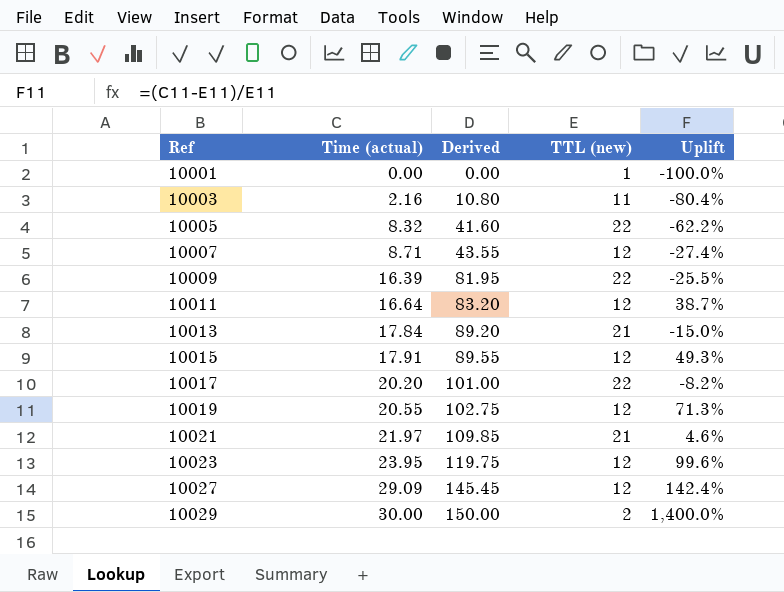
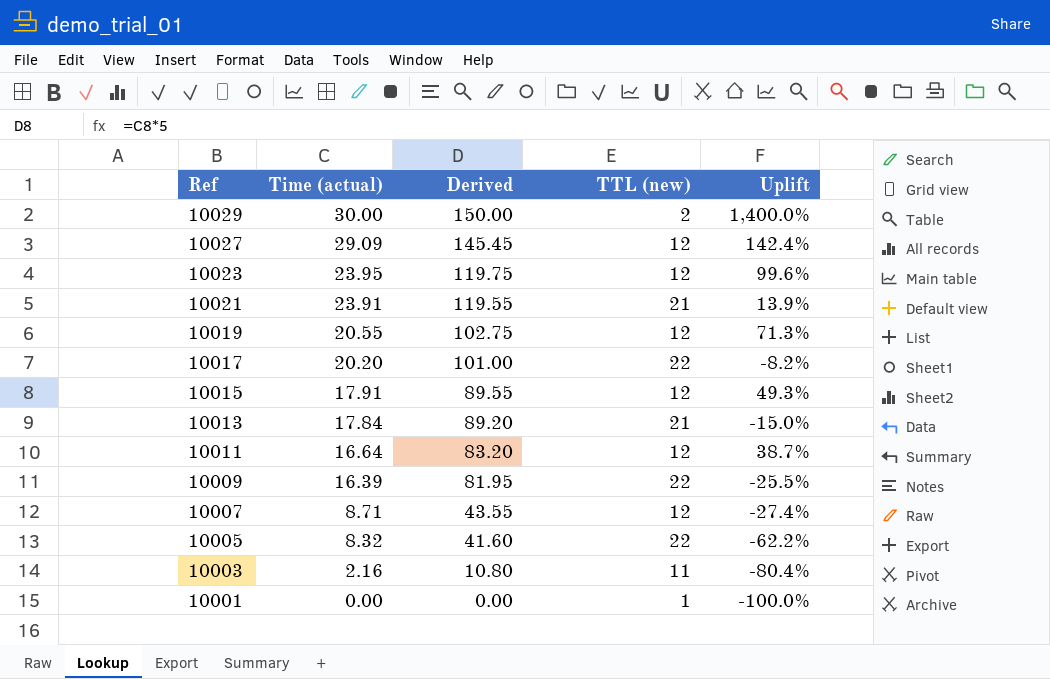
row order: Ref ascending -> Ref descending
10021 | Time (actual): 21.97 -> 23.91
10021 | Derived: 109.85 -> 119.55
10021 | Uplift: 4.6% -> 13.9%

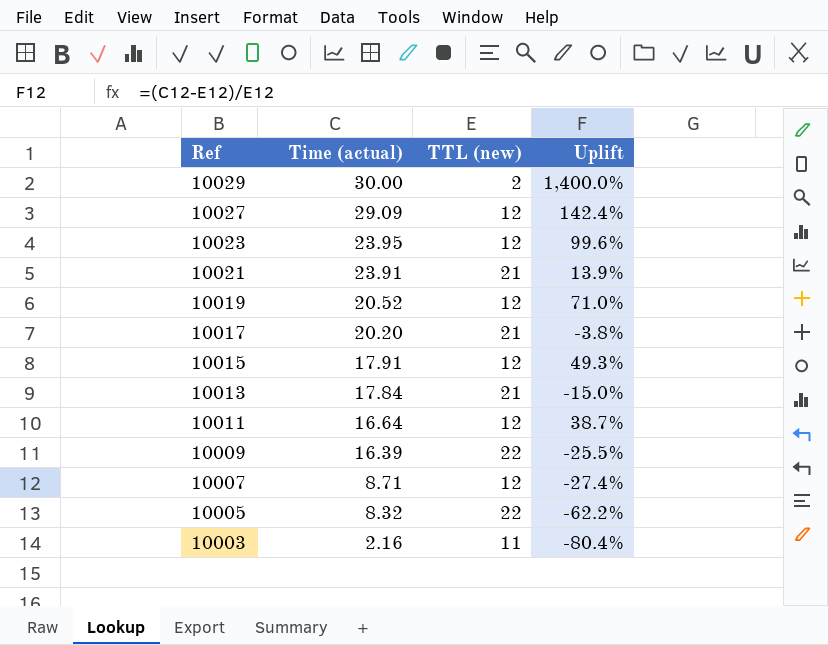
column Derived | formula: [Time (actual)] * 5 -> none
row 10001: 0.00 | 0.00 | 1 | -100.0% -> none
10019 | Time (actual): 20.55 -> 20.52
10019 | Uplift: 71.3% -> 71.0%
10017 | TTL (new): 22 -> 21
10017 | Uplift: -8.2% -> -3.8%

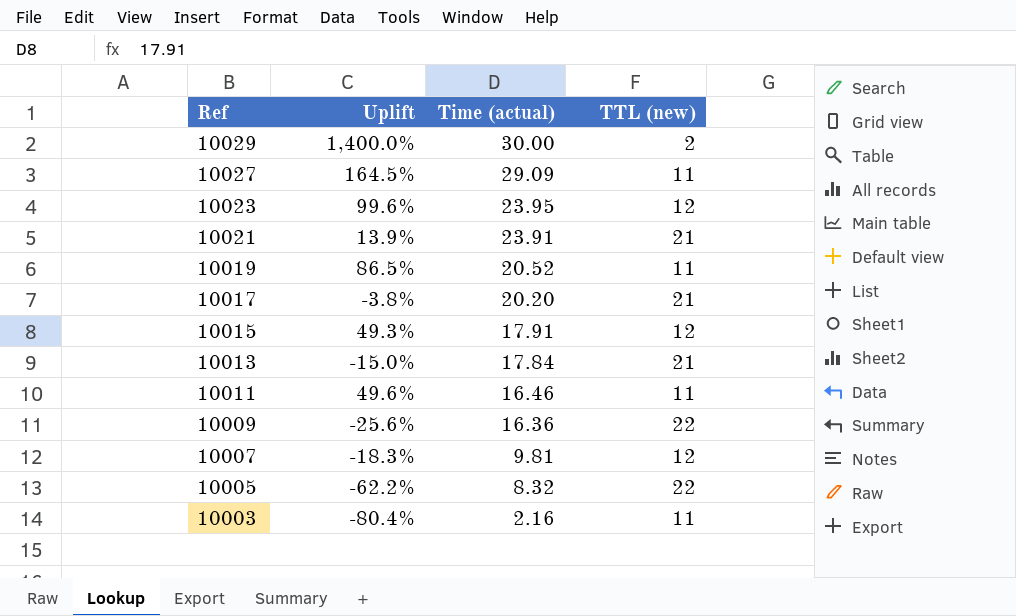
column Uplift | position: 4 -> 2
10027 | Uplift: 142.4% -> 164.5%
10027 | TTL (new): 12 -> 11
10019 | Uplift: 71.0% -> 86.5%
10019 | TTL (new): 12 -> 11
10011 | Uplift: 38.7% -> 49.6%
10011 | Time (actual): 16.64 -> 16.46
10011 | TTL (new): 12 -> 11
10009 | Uplift: -25.5% -> -25.6%
10009 | Time (actual): 16.39 -> 16.36
10007 | Uplift: -27.4% -> -18.3%
10007 | Time (actual): 8.71 -> 9.81

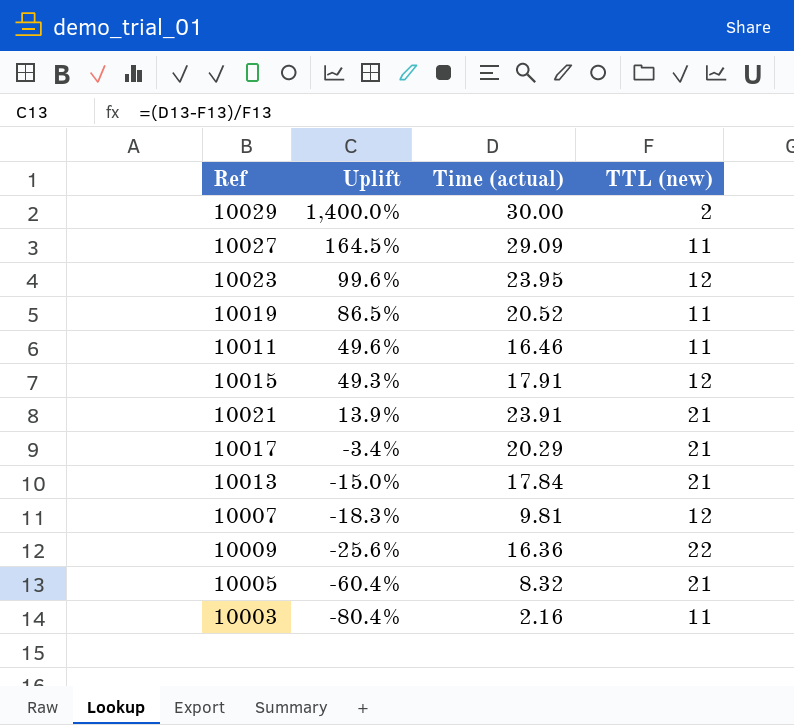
row order: Ref descending -> Uplift descending
10017 | Uplift: -3.8% -> -3.4%
10017 | Time (actual): 20.20 -> 20.29
10005 | Uplift: -62.2% -> -60.4%
10005 | TTL (new): 22 -> 21

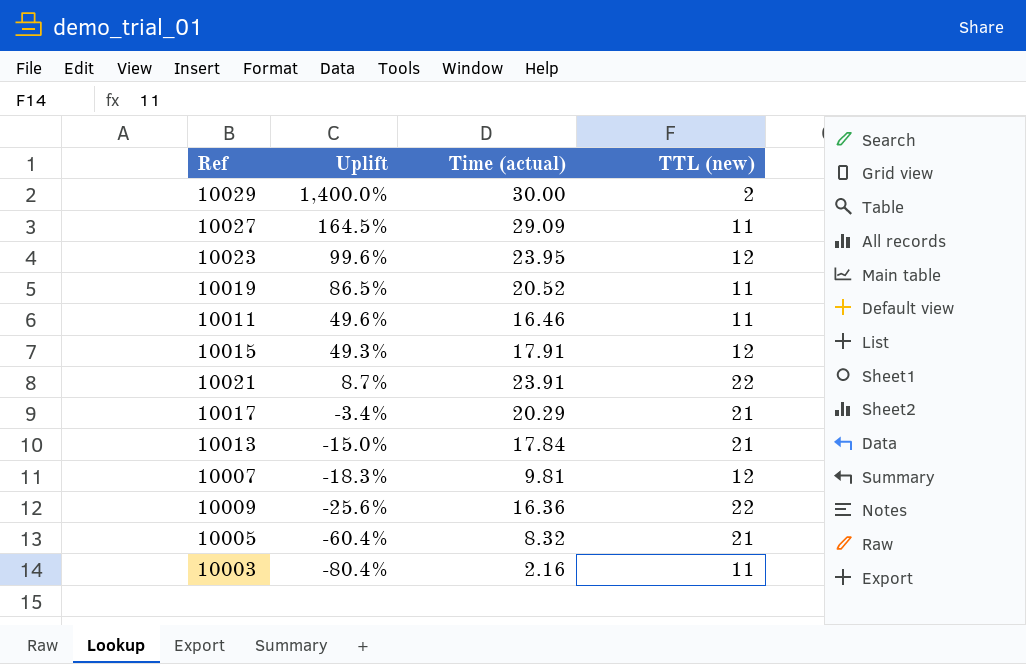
10021 | Uplift: 13.9% -> 8.7%
10021 | TTL (new): 21 -> 22

